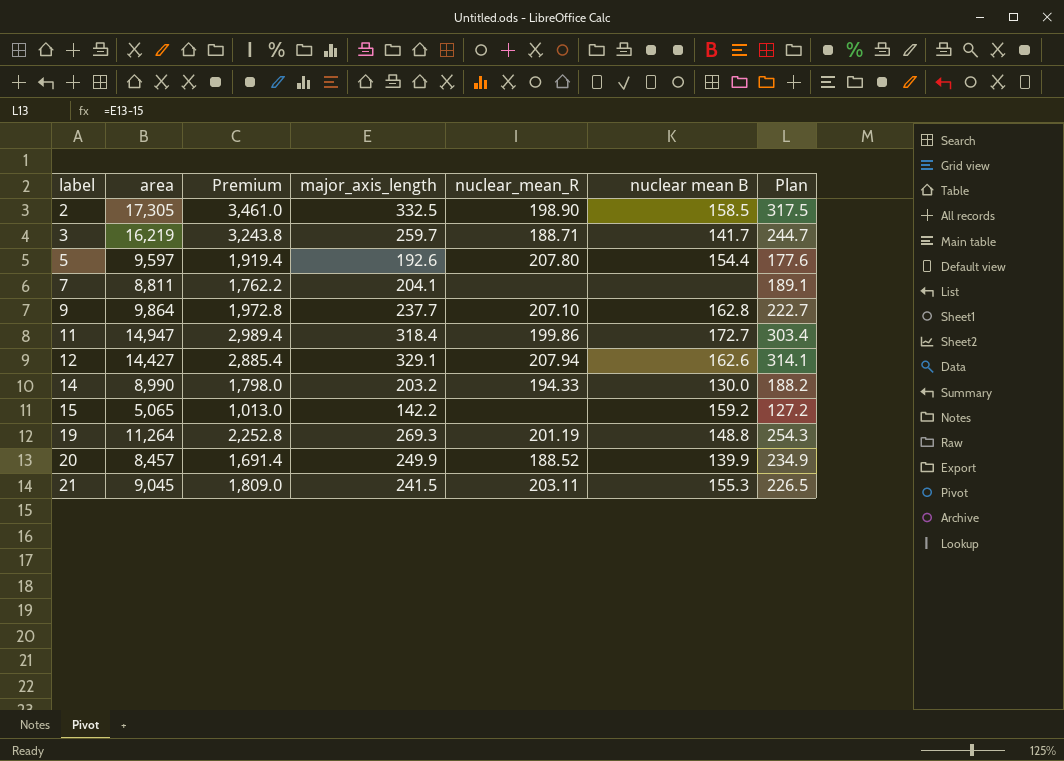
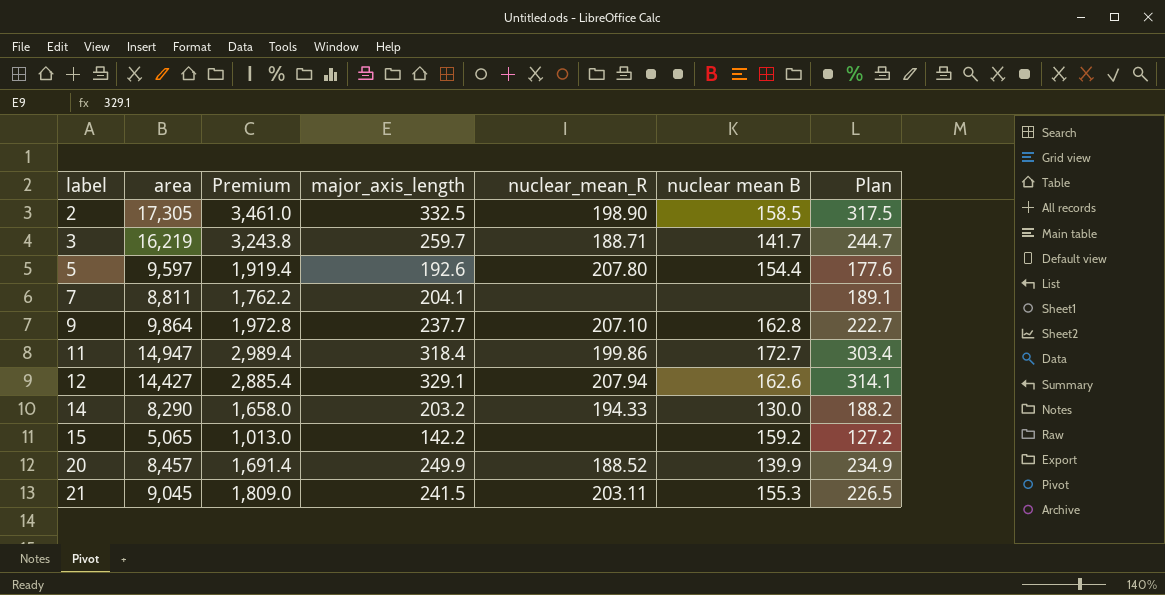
row 19: 11,264 | 2,252.8 | 269.3 | 201.19 | 148.8 | 254.3 -> none
14 | area: 8,990 -> 8,290
14 | Premium: 1,798.0 -> 1,658.0

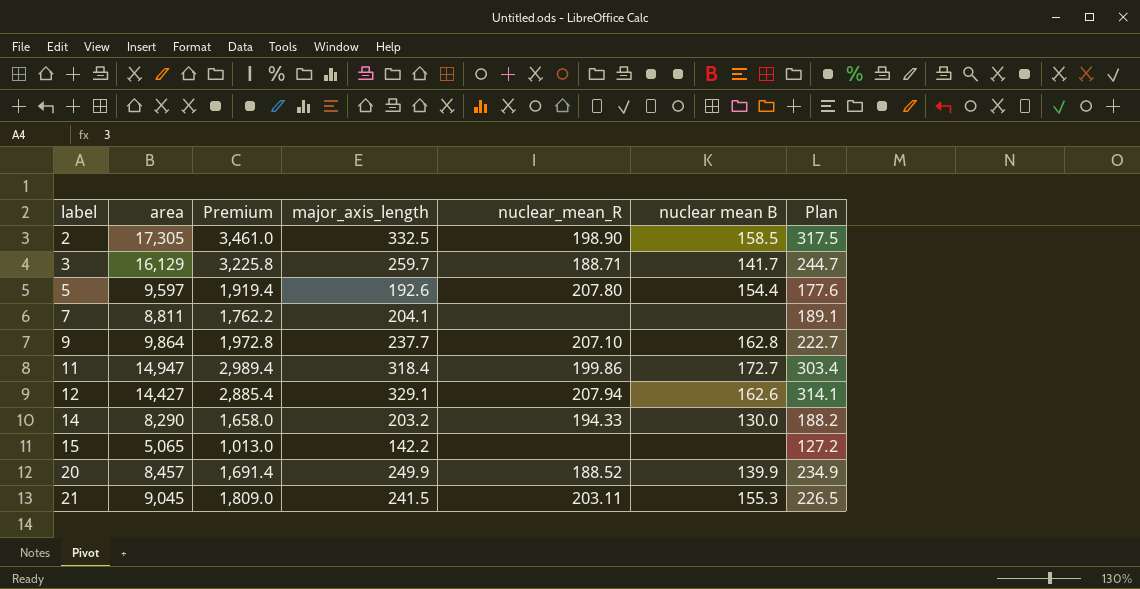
3 | area: 16,219 -> 16,129
3 | Premium: 3,243.8 -> 3,225.8
15 | nuclear mean B: 159.2 -> none

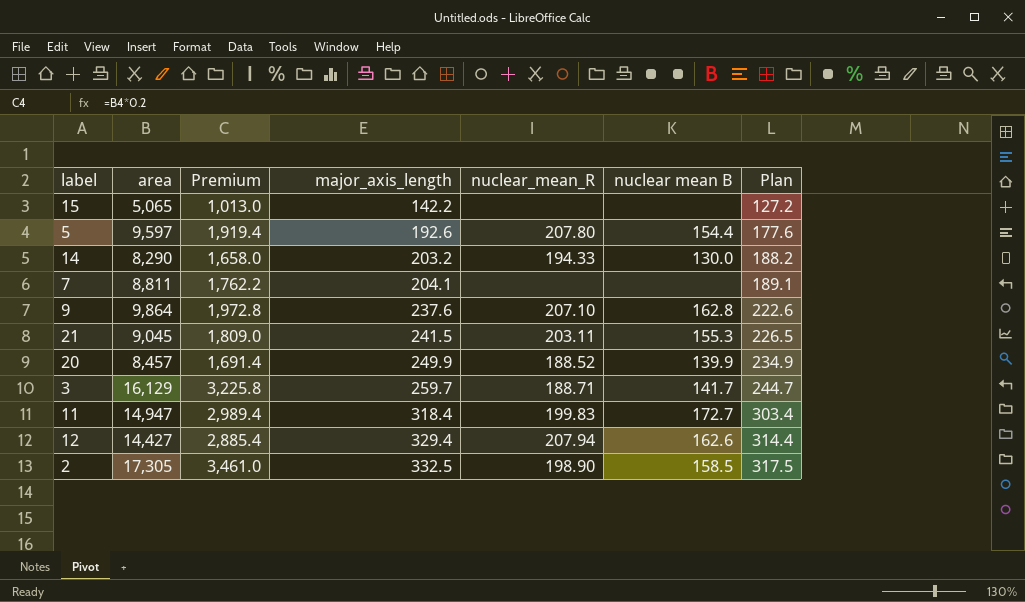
row order: label ascending -> major_axis_length ascending
9 | major_axis_length: 237.7 -> 237.6
9 | Plan: 222.7 -> 222.6
11 | nuclear_mean_R: 199.86 -> 199.83
12 | major_axis_length: 329.1 -> 329.4
12 | Plan: 314.1 -> 314.4

